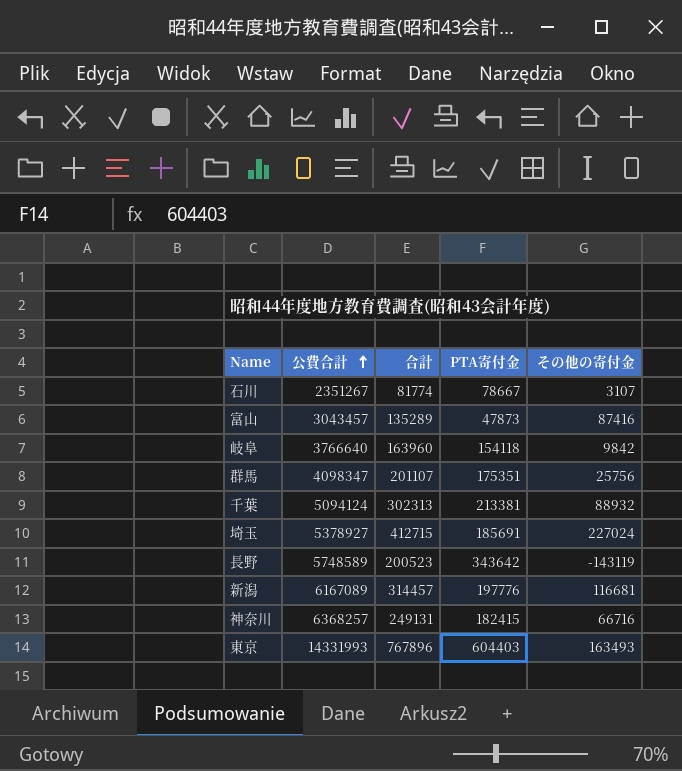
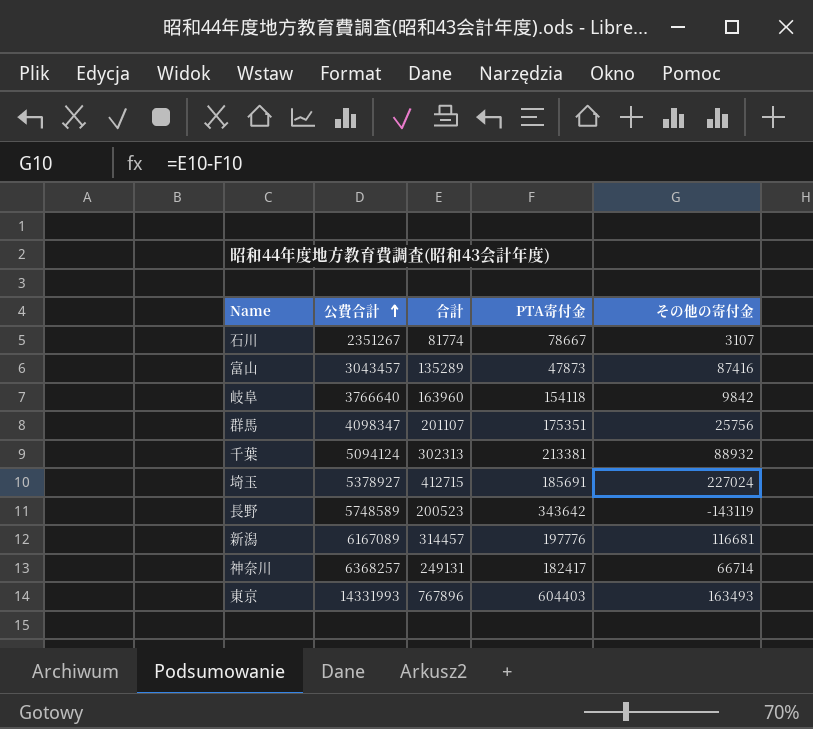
神奈川 | PTA寄付金: 182415 -> 182417
神奈川 | その他の寄付金: 66716 -> 66714

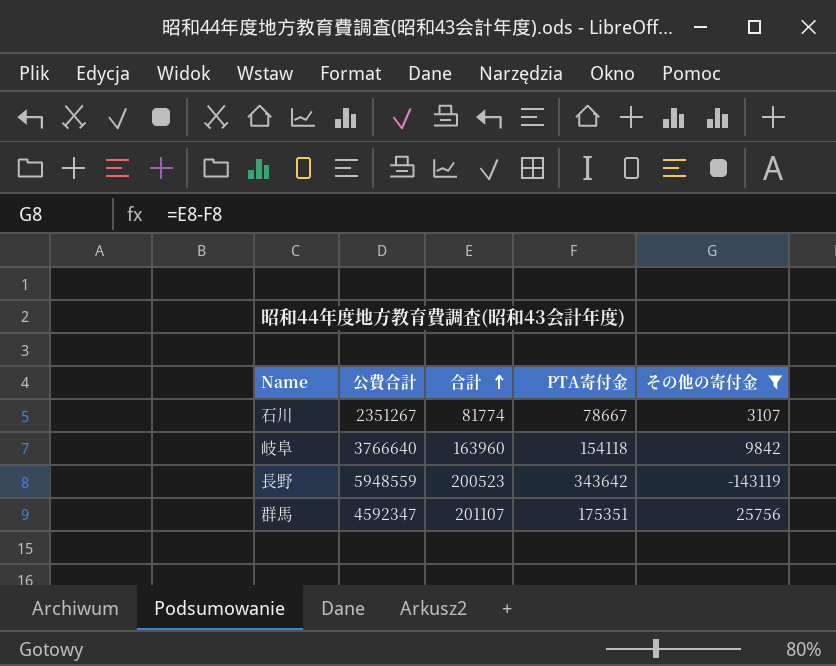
filter: none -> その他の寄付金 <= 25756
row order: 公費合計 ascending -> 合計 ascending
長野 | 公費合計: 5748589 -> 5948559
群馬 | 公費合計: 4098347 -> 4592347

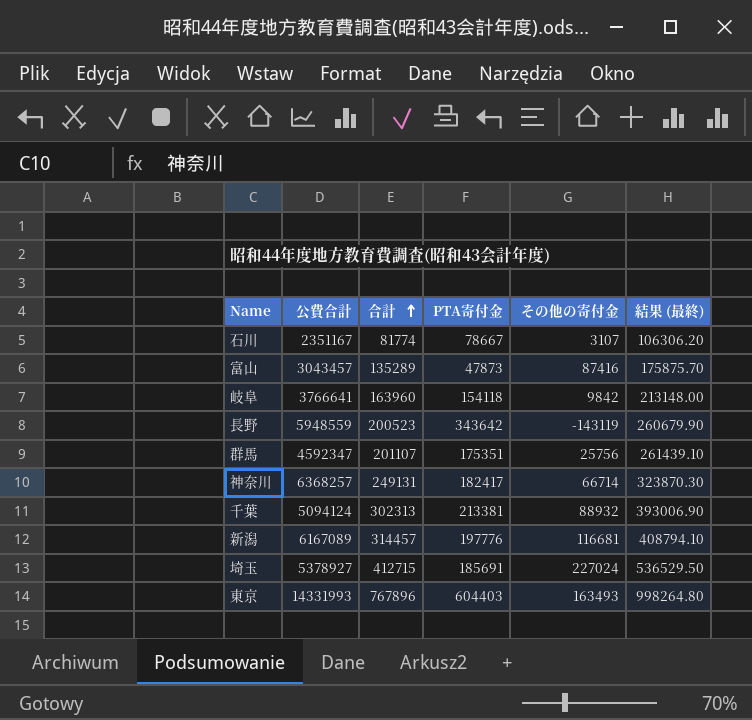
filter: その他の寄付金 <= 25756 -> none
column 結果 (最終) | formula: none -> [合計] * 1.3
石川 | 公費合計: 2351267 -> 2351167
岐阜 | 公費合計: 3766640 -> 3766641

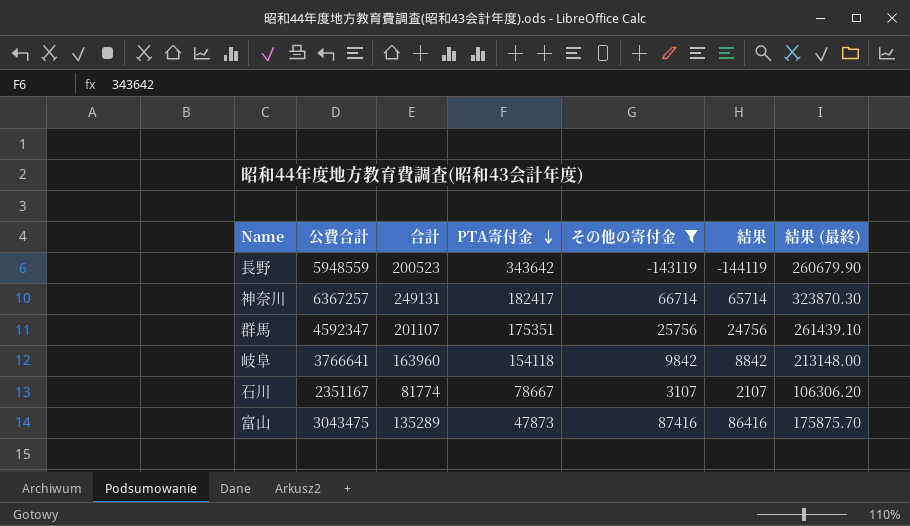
filter: none -> その他の寄付金 <= 87416
row order: 合計 ascending -> PTA寄付金 descending
column 結果 | formula: none -> [その他の寄付金] - 1000
神奈川 | 公費合計: 6368257 -> 6367257
富山 | 公費合計: 3043457 -> 3043475

